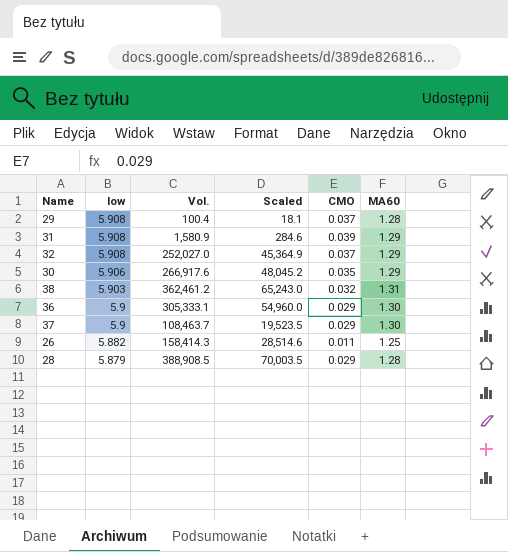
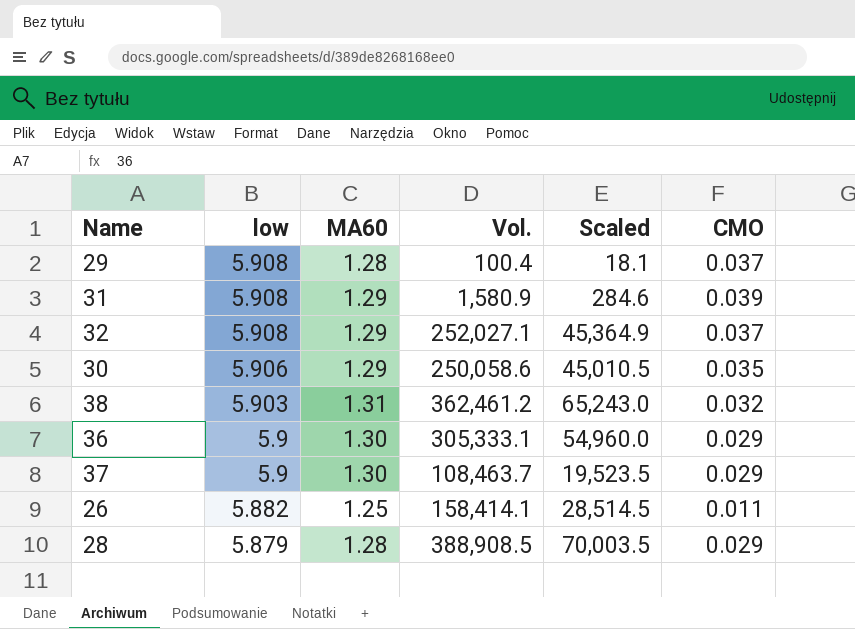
column MA60 | position: 6 -> 3
32 | Vol.: 252,027.0 -> 252,027.1
30 | Vol.: 266,917.6 -> 250,058.6
30 | Scaled: 48,045.2 -> 45,010.5
26 | Vol.: 158,414.3 -> 158,414.1
26 | Scaled: 28,514.6 -> 28,514.5

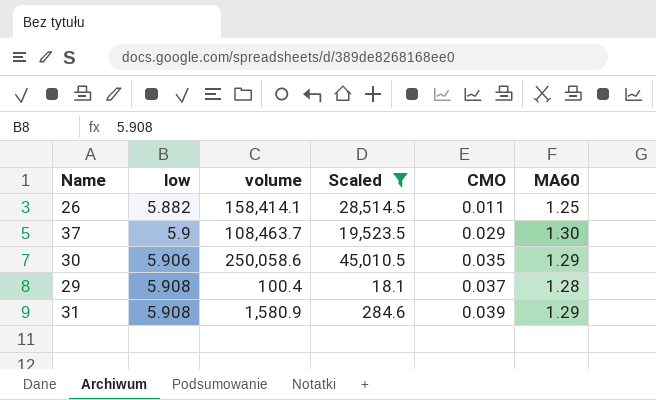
filter: none -> Scaled <= 45,010.5
row order: low descending -> low ascending
column name: Vol. -> volume
column MA60 | position: 3 -> 6

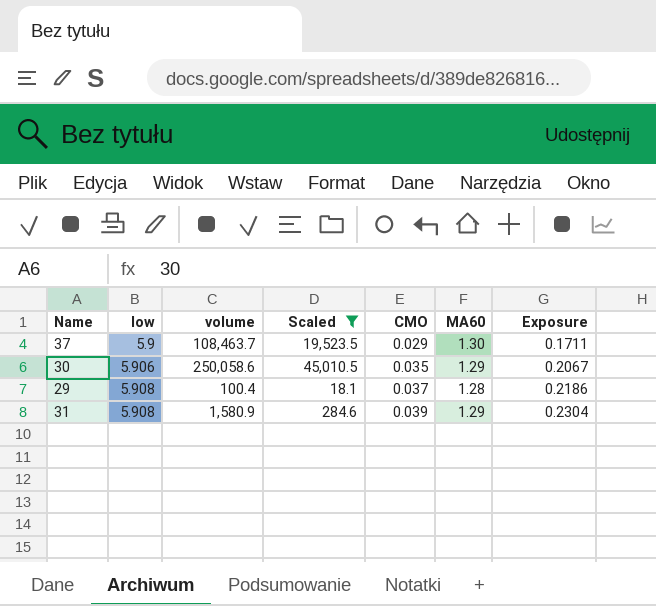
column Exposure | formula: none -> [low] * [CMO]
row 26: 5.882 | 158,414.1 | 28,514.5 | 0.011 | 1.25 -> none

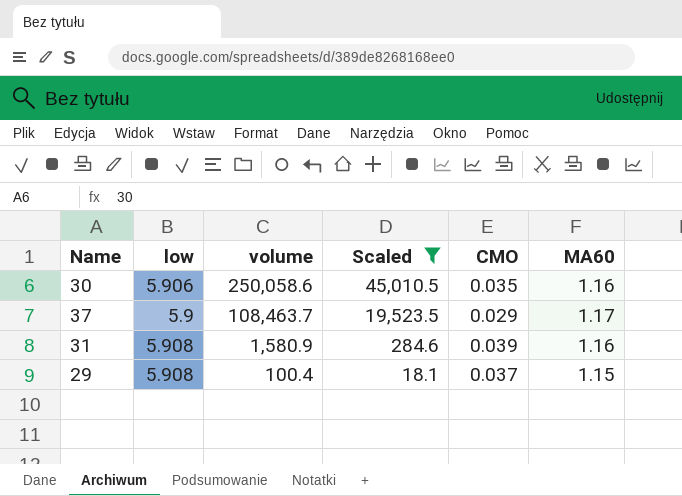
row order: low ascending -> volume descending
column Exposure | formula: [low] * [CMO] -> none
30 | MA60: 1.29 -> 1.16
37 | MA60: 1.30 -> 1.17
31 | MA60: 1.29 -> 1.16
29 | MA60: 1.28 -> 1.15

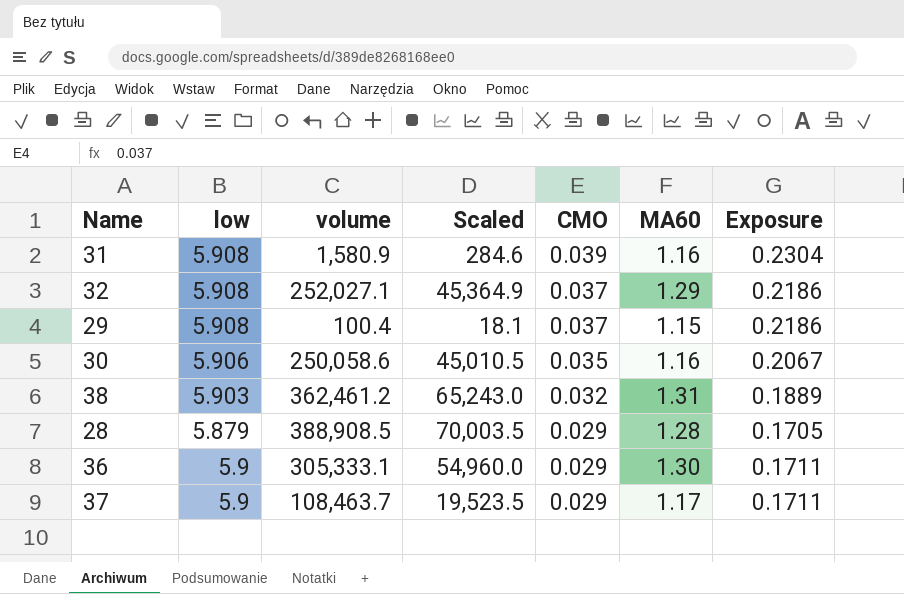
filter: Scaled <= 45,010.5 -> none
row order: volume descending -> CMO descending
column Exposure | formula: none -> [low] * [CMO]

